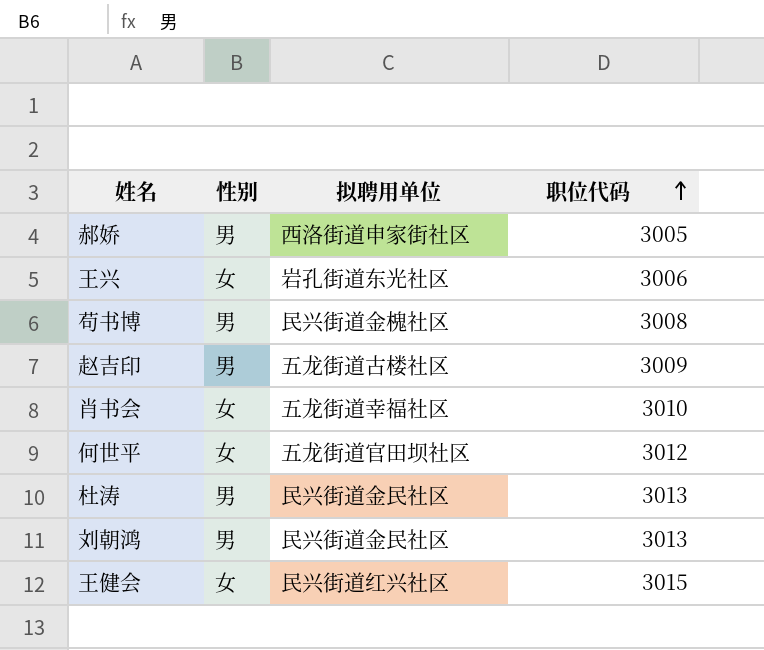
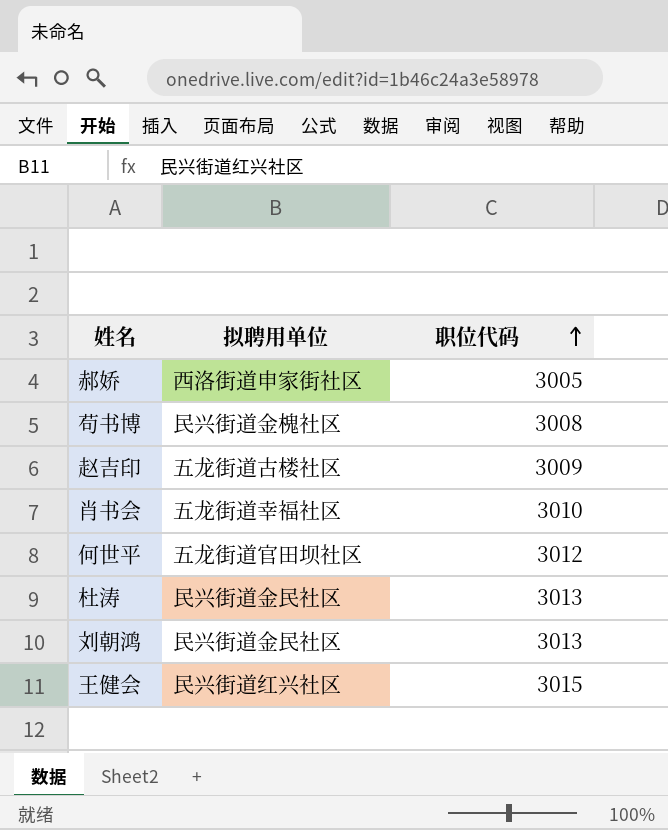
column 性别 | position: 2 -> none
row 王兴: 女 | 岩孔街道东光社区 | 3006 -> none

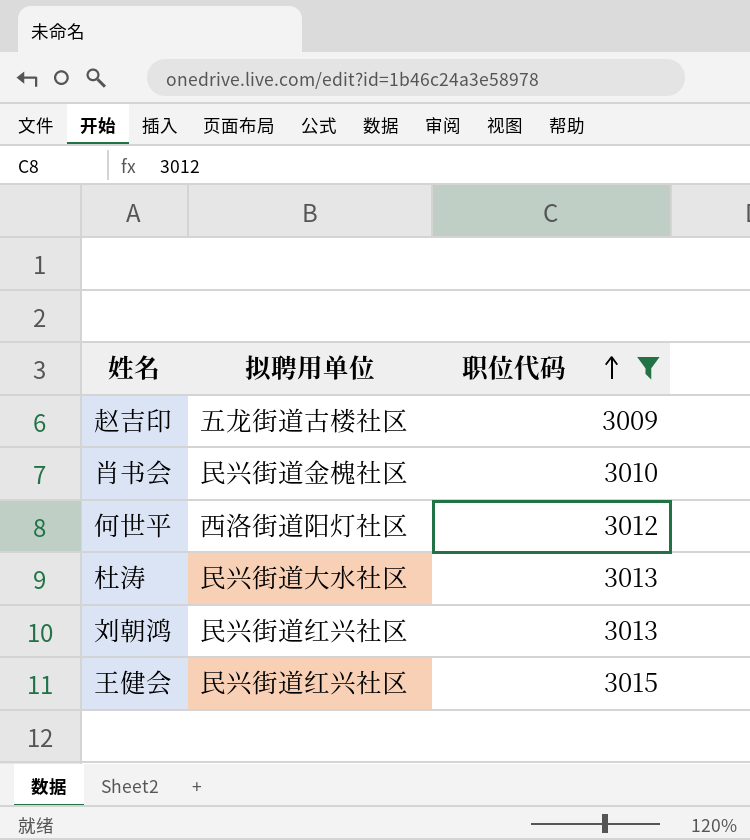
filter: none -> 职位代码 >= 3009
肖书会 | 拟聘用单位: 五龙街道幸福社区 -> 民兴街道金槐社区
何世平 | 拟聘用单位: 五龙街道官田坝社区 -> 西洛街道阳灯社区
杜涛 | 拟聘用单位: 民兴街道金民社区 -> 民兴街道大水社区
刘朝鸿 | 拟聘用单位: 民兴街道金民社区 -> 民兴街道红兴社区

